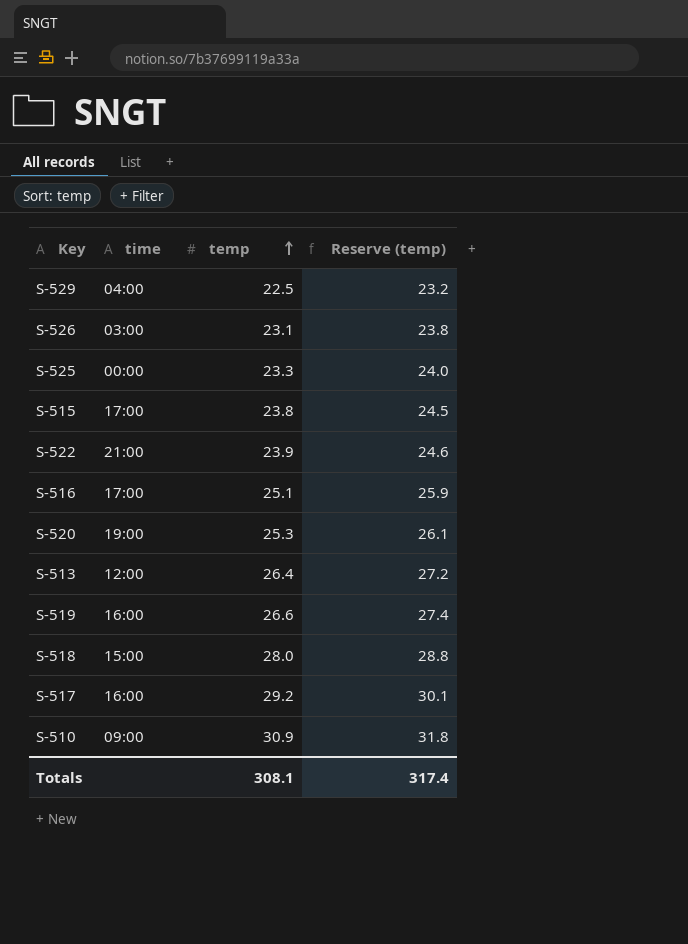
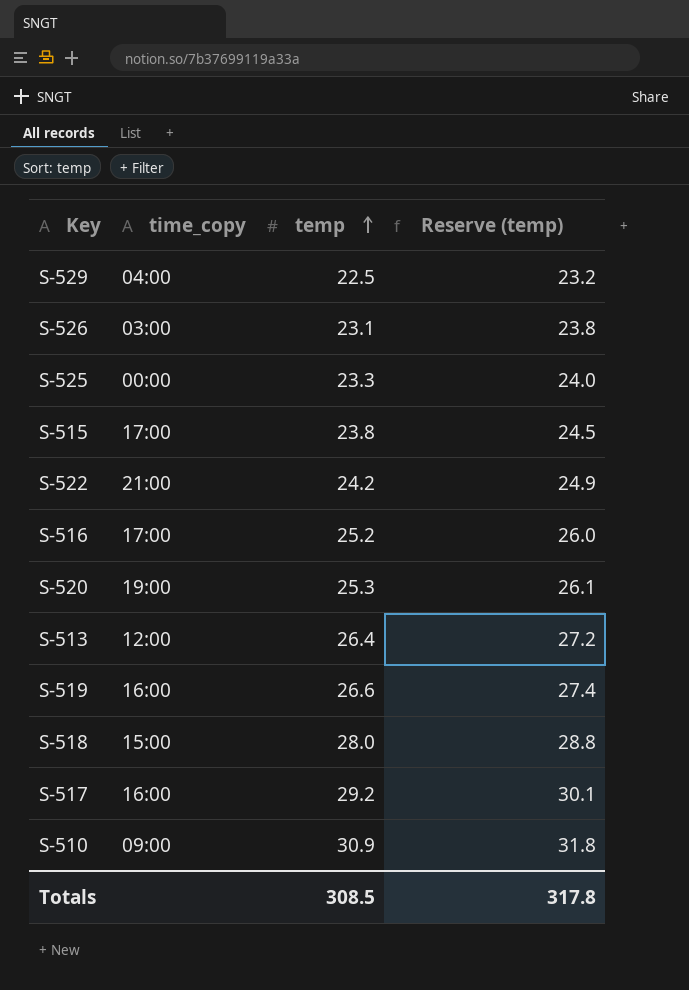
column name: time -> time_copy
S-522 | temp: 23.9 -> 24.2
S-522 | Reserve (temp): 24.6 -> 24.9
S-516 | temp: 25.1 -> 25.2
S-516 | Reserve (temp): 25.9 -> 26.0
Totals | temp: 308.1 -> 308.5
Totals | Reserve (temp): 317.4 -> 317.8

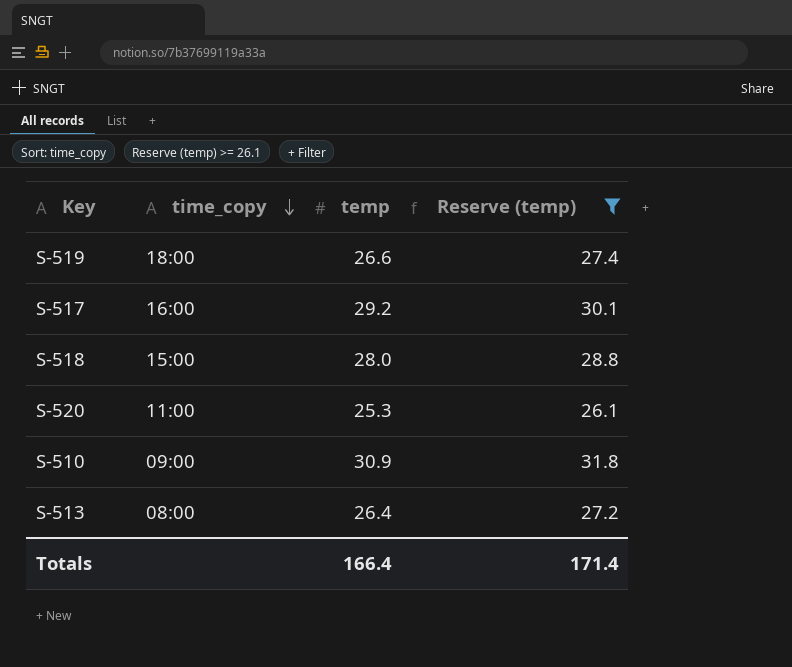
filter: none -> Reserve (temp) >= 26.1
row order: temp ascending -> time_copy descending
S-519 | time_copy: 16:00 -> 18:00
S-520 | time_copy: 19:00 -> 11:00
S-513 | time_copy: 12:00 -> 08:00
Totals | temp: 308.5 -> 166.4
Totals | Reserve (temp): 317.8 -> 171.4

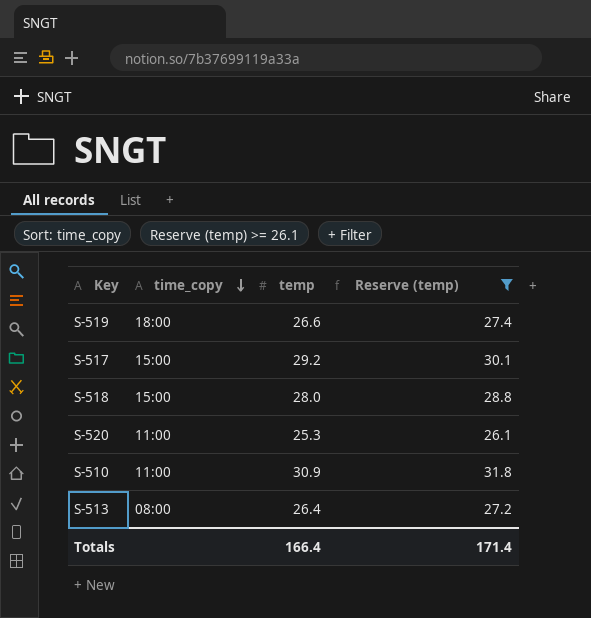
S-517 | time_copy: 16:00 -> 15:00
S-510 | time_copy: 09:00 -> 11:00

